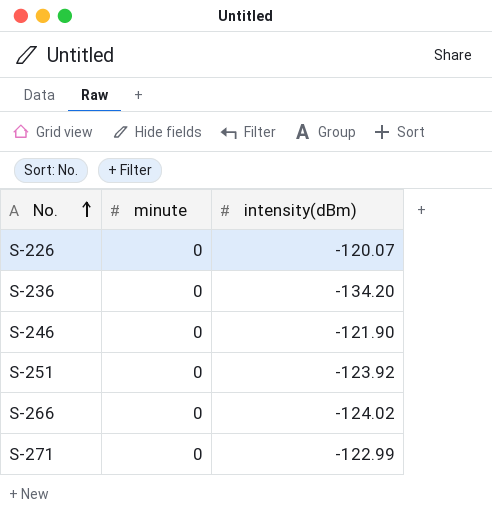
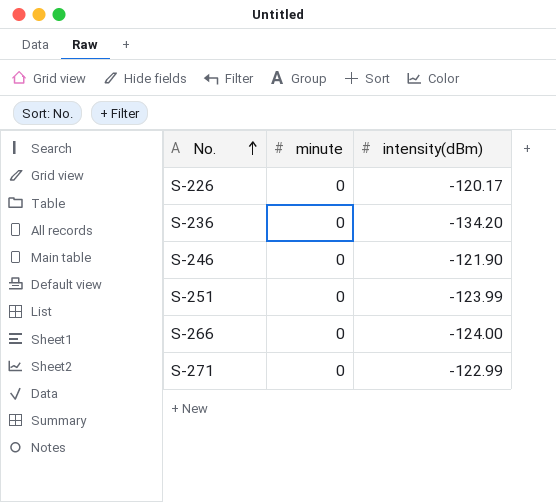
S-226 | intensity(dBm): -120.07 -> -120.17
S-251 | intensity(dBm): -123.92 -> -123.99
S-266 | intensity(dBm): -124.02 -> -124.00

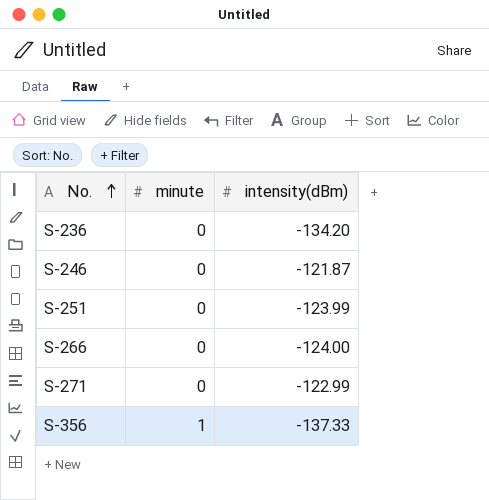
row S-226: 0 | -120.17 -> none
S-246 | intensity(dBm): -121.90 -> -121.87
row S-356: none -> 1 | -137.33

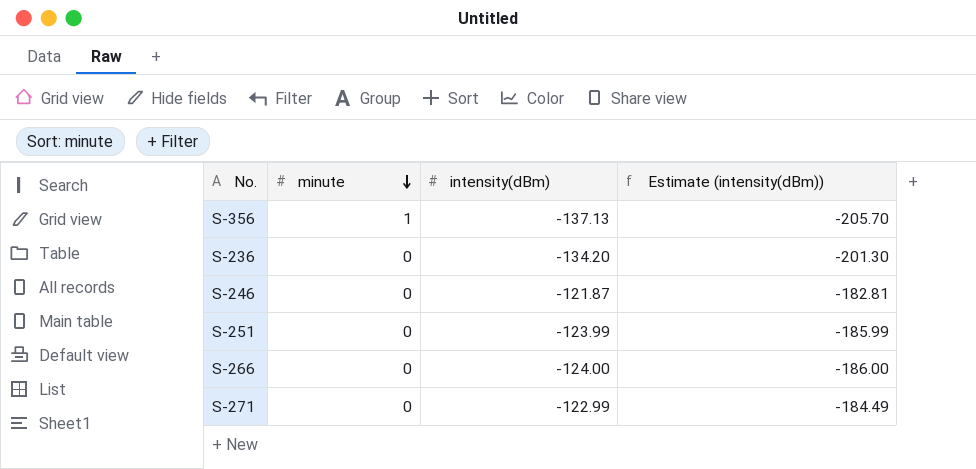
row order: No. ascending -> minute descending
column Estimate (intensity(dBm)) | formula: none -> [intensity(dBm)] * 1.5
S-356 | intensity(dBm): -137.33 -> -137.13

